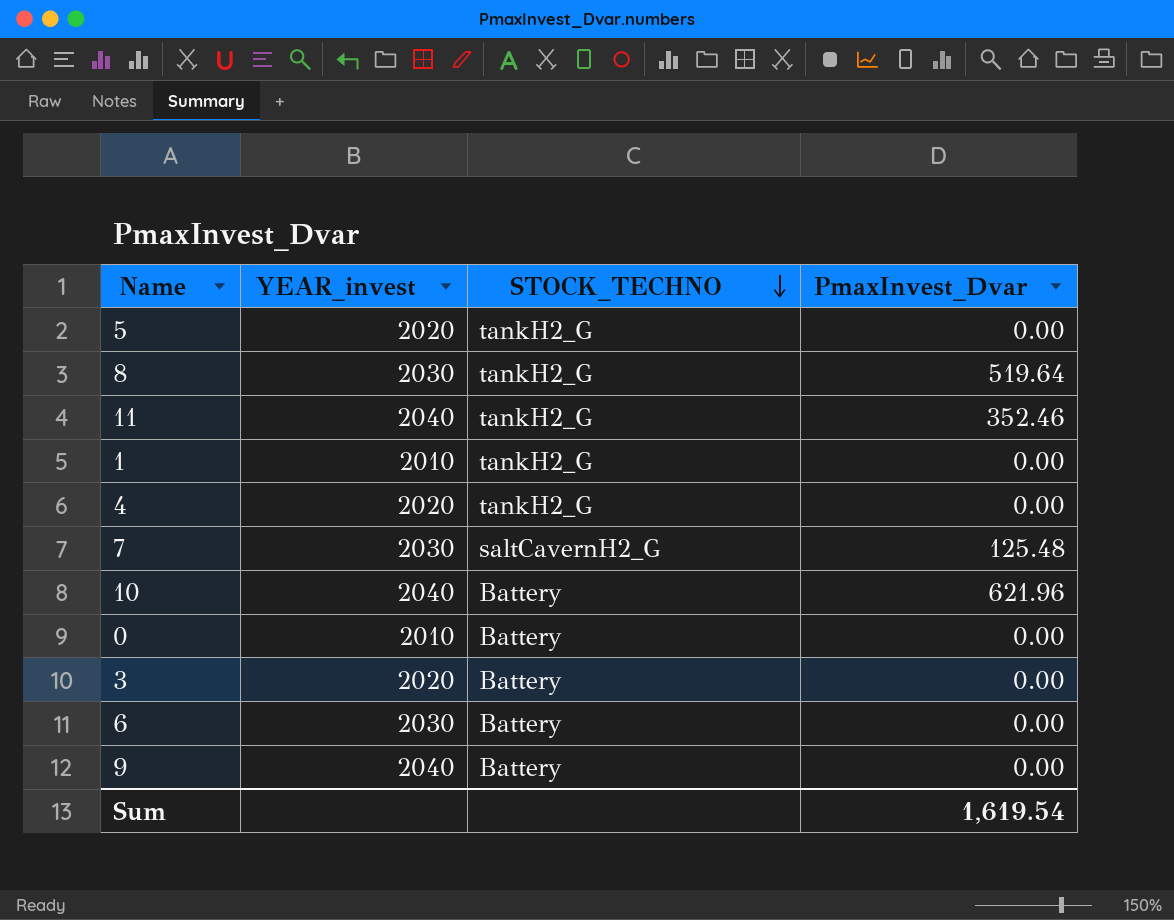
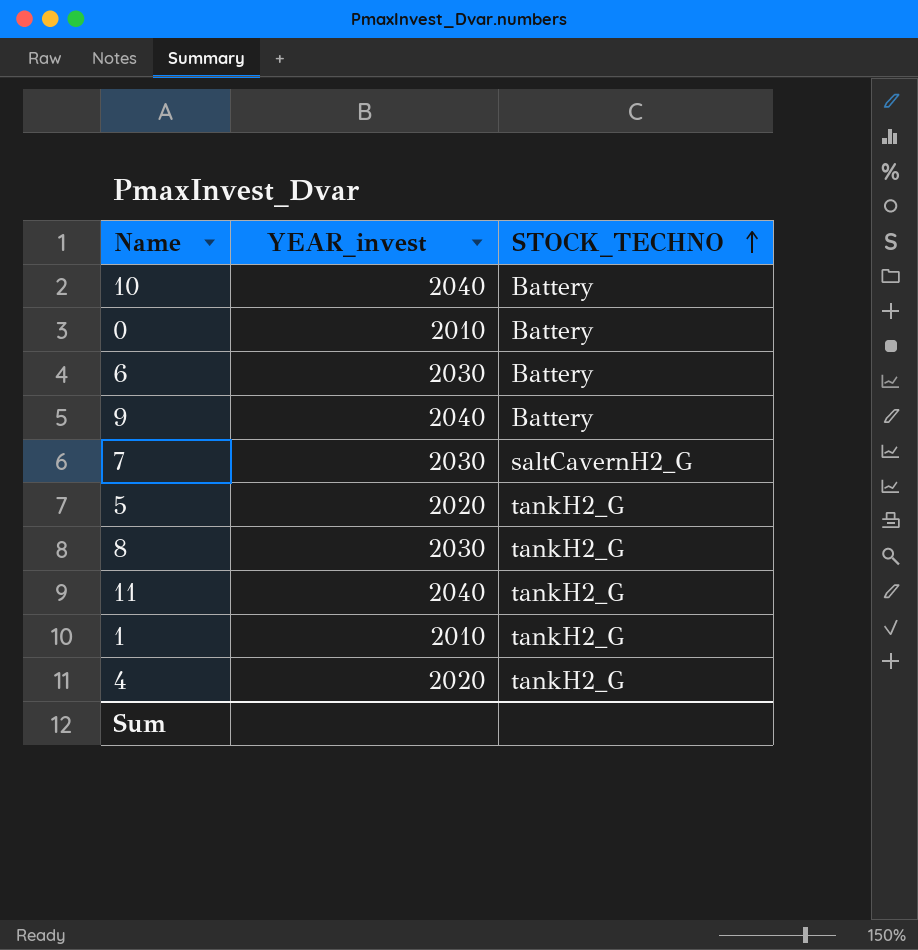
row order: STOCK_TECHNO descending -> STOCK_TECHNO ascending
column PmaxInvest_Dvar | position: 4 -> none
row 3: 2020 | Battery | 0.00 -> none

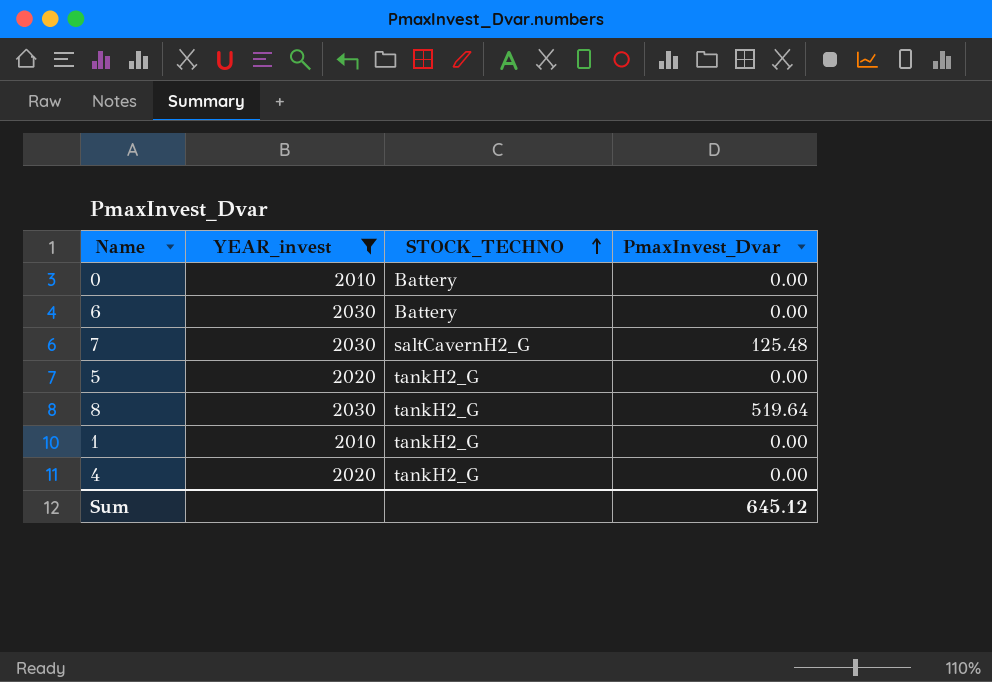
filter: none -> YEAR_invest != 2040
column PmaxInvest_Dvar | position: none -> 4

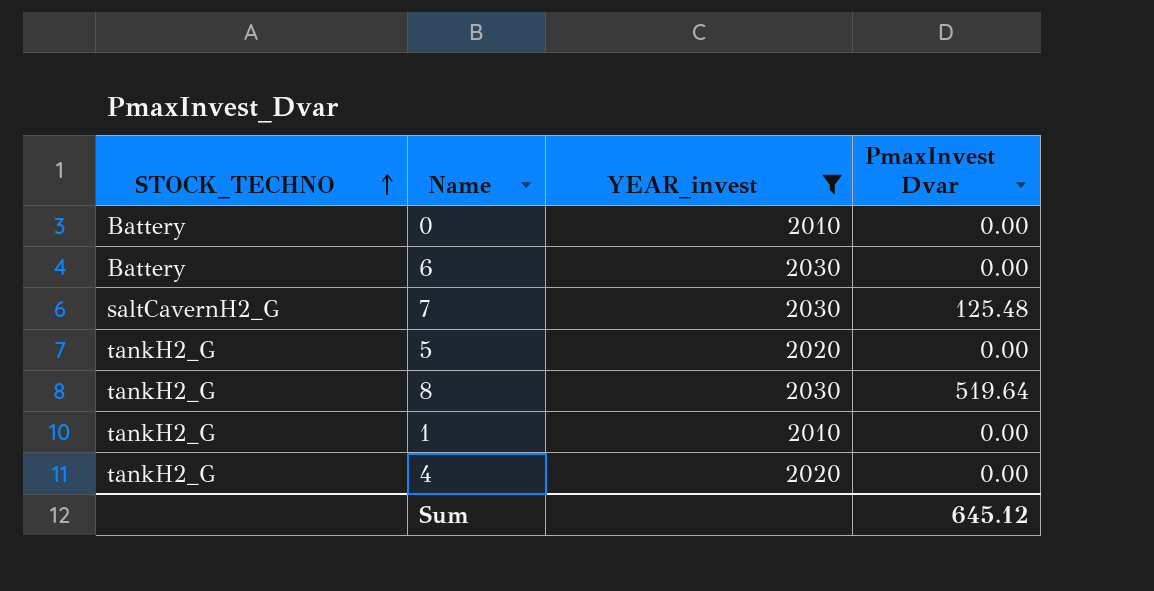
column STOCK_TECHNO | position: 3 -> 1
column name: PmaxInvest_Dvar -> PmaxInvest Dvar

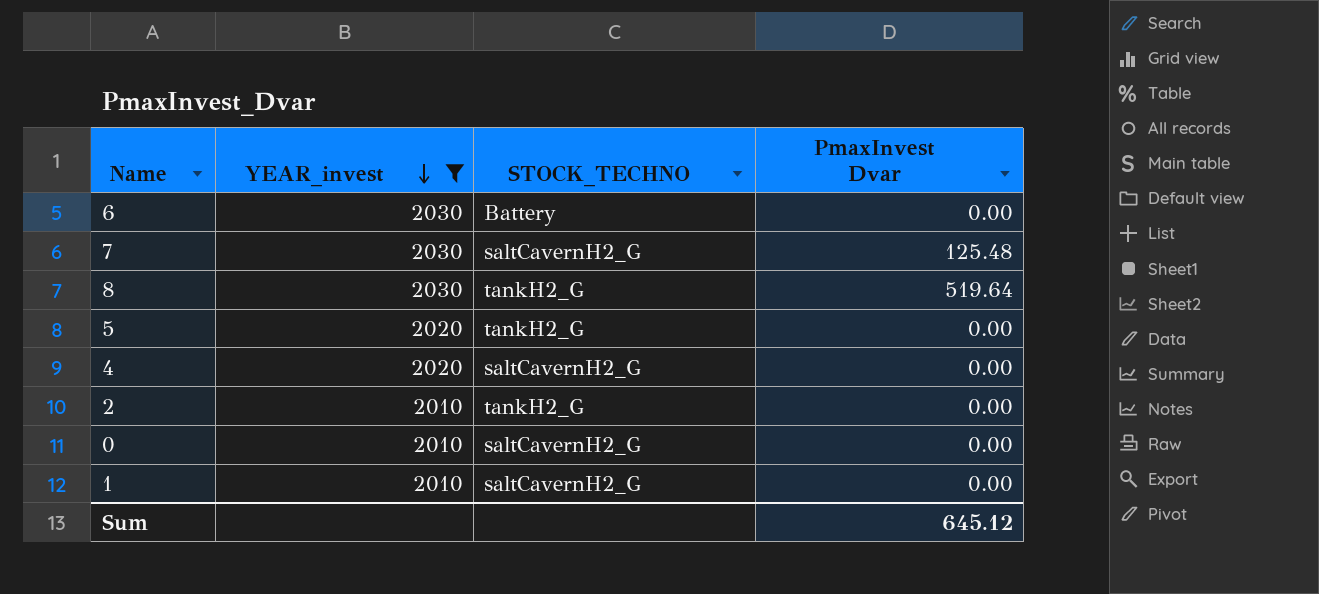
row order: STOCK_TECHNO ascending -> YEAR_invest descending
column STOCK_TECHNO | position: 1 -> 3
4 | STOCK_TECHNO: tankH2_G -> saltCavernH2_G
row 2: none -> 2010 | tankH2_G | 0.00
0 | STOCK_TECHNO: Battery -> saltCavernH2_G
1 | STOCK_TECHNO: tankH2_G -> saltCavernH2_G

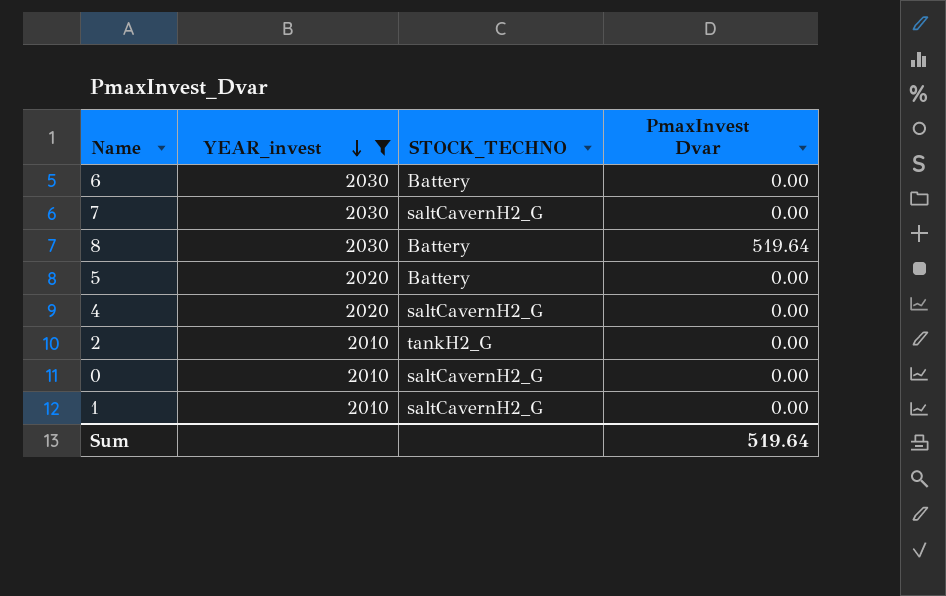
7 | PmaxInvest Dvar: 125.48 -> 0.00
8 | STOCK_TECHNO: tankH2_G -> Battery
5 | STOCK_TECHNO: tankH2_G -> Battery
Sum | PmaxInvest Dvar: 645.12 -> 519.64

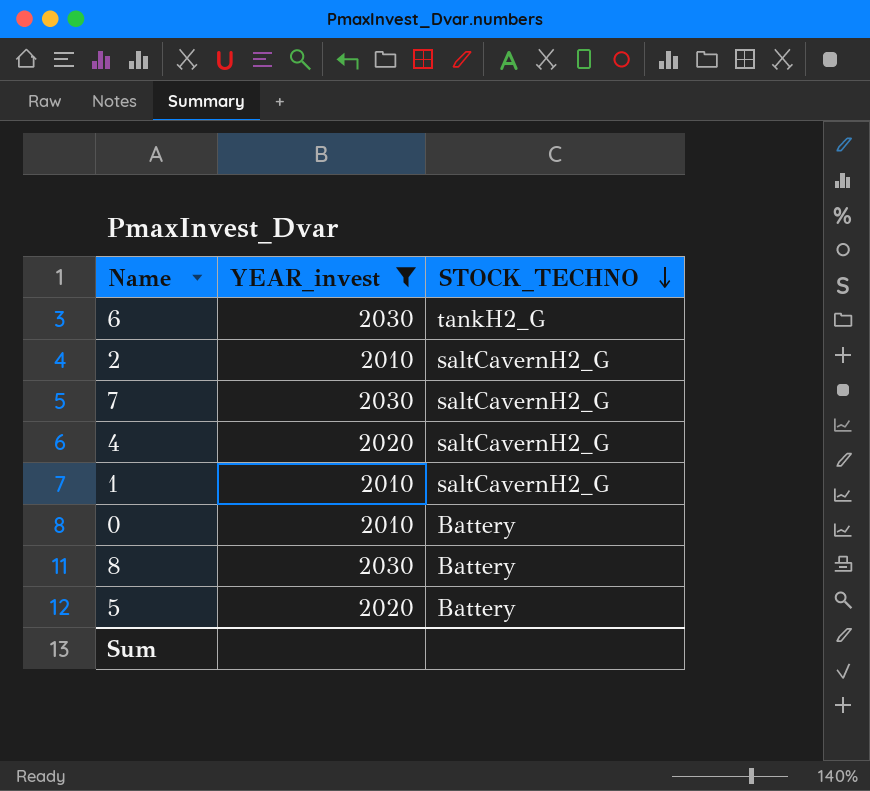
row order: YEAR_invest descending -> STOCK_TECHNO descending
column PmaxInvest Dvar | position: 4 -> none
6 | STOCK_TECHNO: Battery -> tankH2_G
2 | STOCK_TECHNO: tankH2_G -> saltCavernH2_G
0 | STOCK_TECHNO: saltCavernH2_G -> Battery

